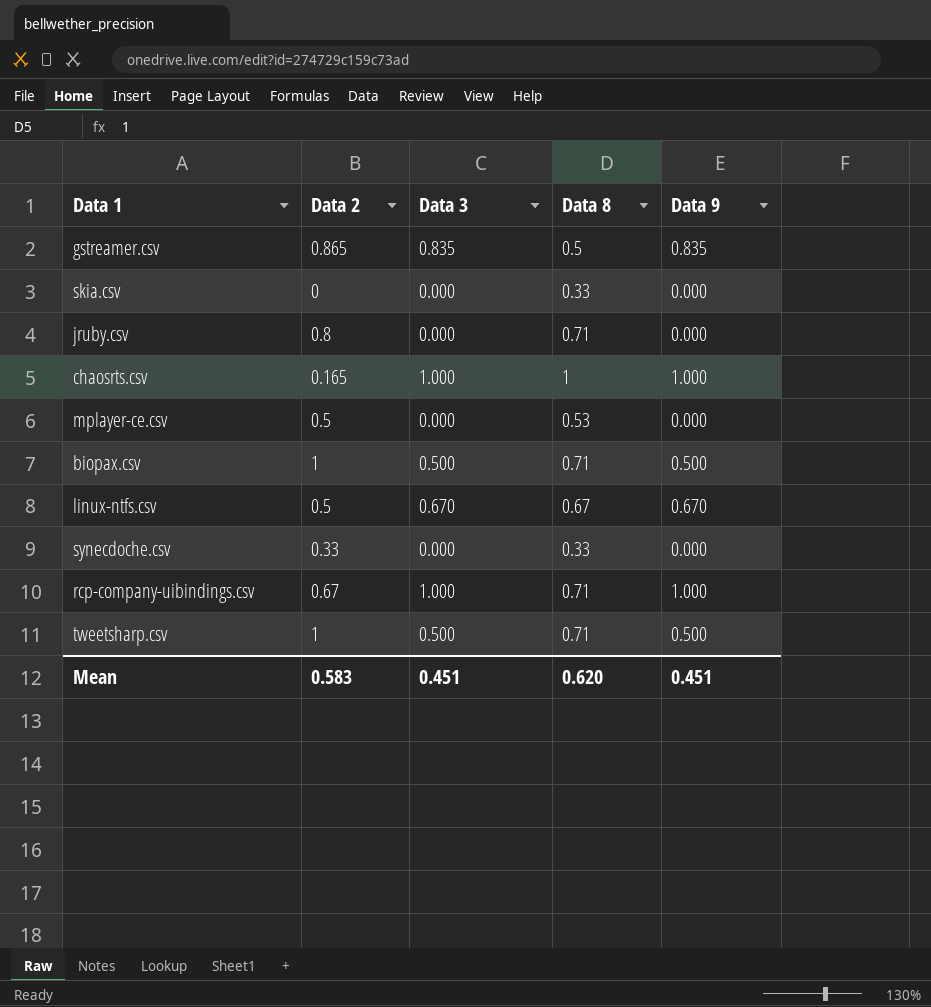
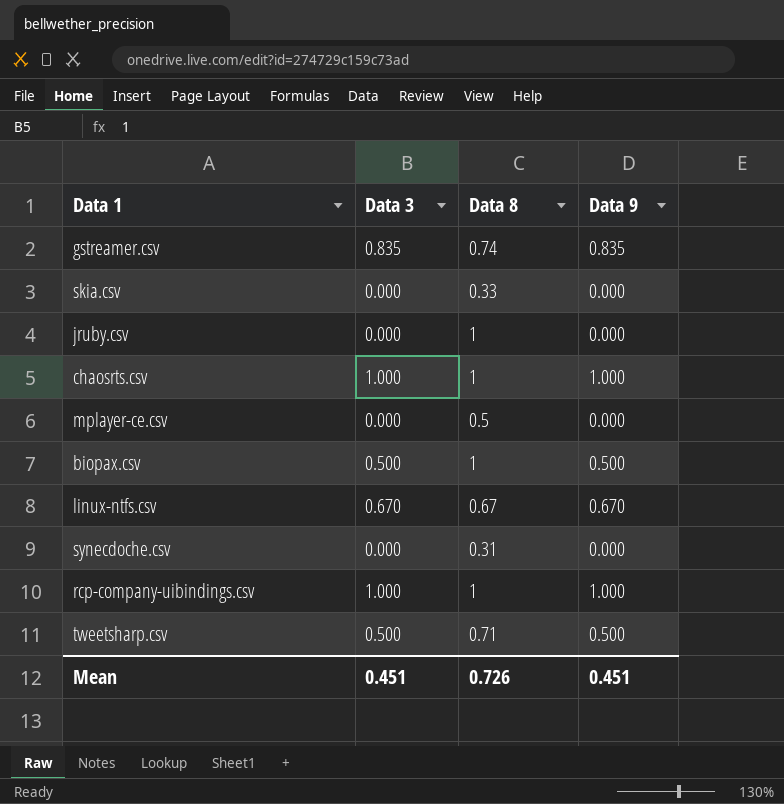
column Data 2 | position: 2 -> none
gstreamer.csv | Data 8: 0.5 -> 0.74
jruby.csv | Data 8: 0.71 -> 1
mplayer-ce.csv | Data 8: 0.53 -> 0.5
biopax.csv | Data 8: 0.71 -> 1
synecdoche.csv | Data 8: 0.33 -> 0.31
rcp-company-uibindings.csv | Data 8: 0.71 -> 1
Mean | Data 8: 0.620 -> 0.726

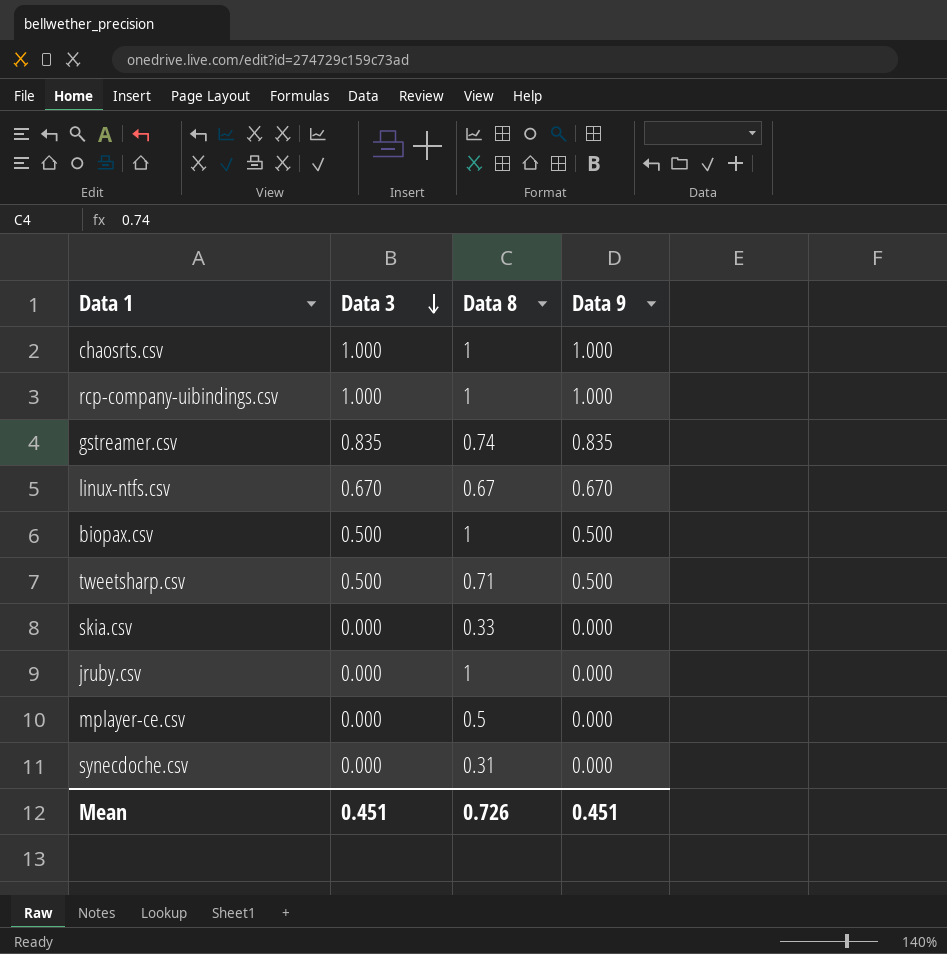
row order: none -> Data 3 descending

